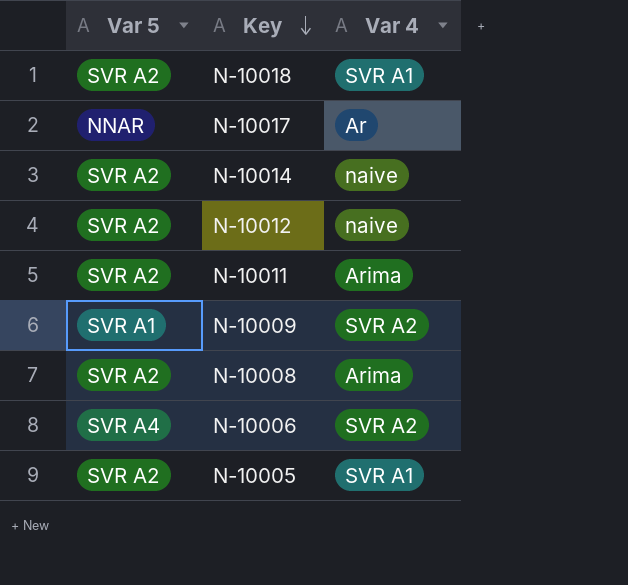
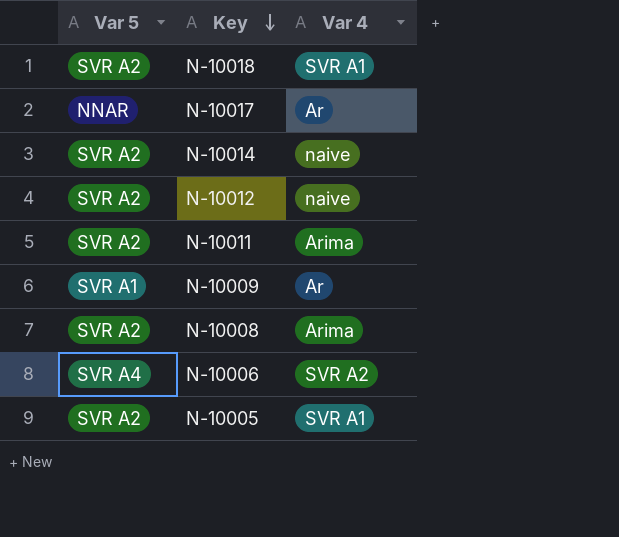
N-10009 | Var 4: SVR A2 -> Ar

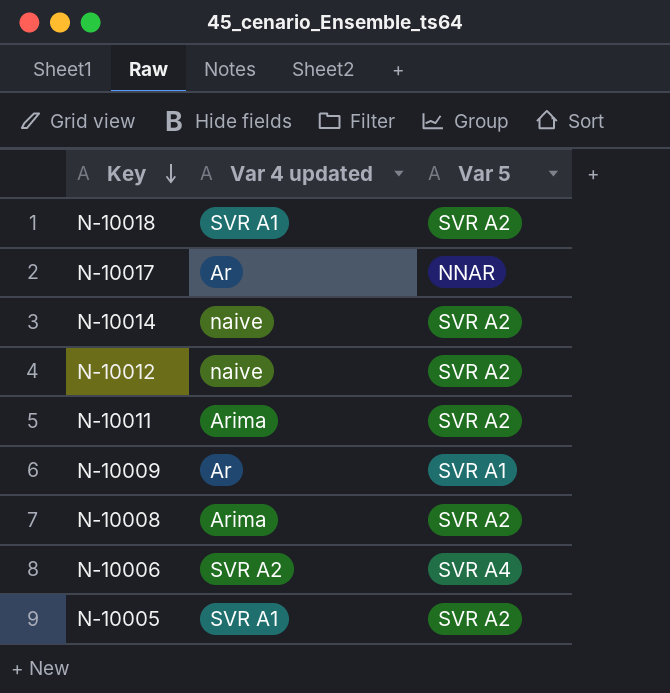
column name: Var 4 -> Var 4 updated
column Var 5 | position: 1 -> 3

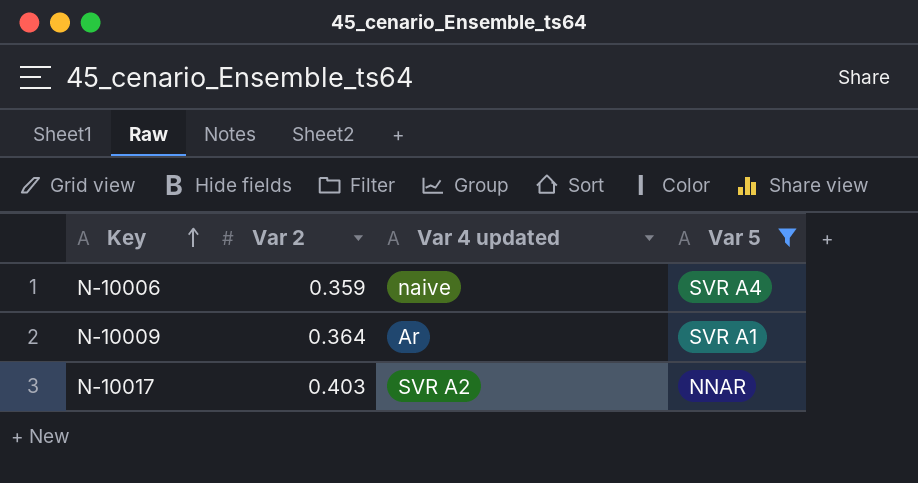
filter: none -> Var 5 != SVR A2
row order: Key descending -> Key ascending
column Var 2 | position: none -> 2
N-10006 | Var 4 updated: SVR A2 -> naive
N-10017 | Var 4 updated: Ar -> SVR A2

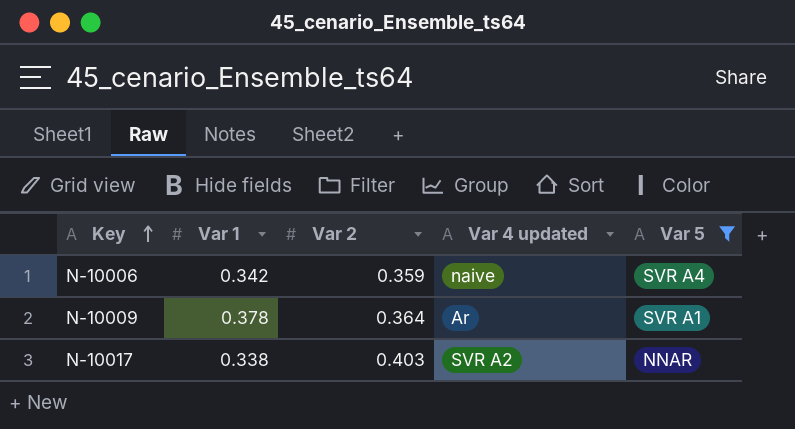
column Var 1 | position: none -> 2

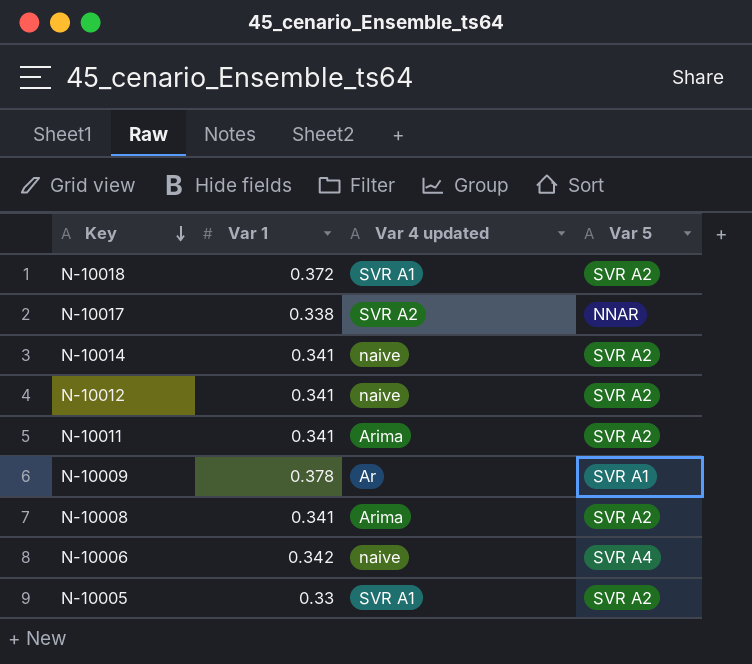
filter: Var 5 != SVR A2 -> none
row order: Key ascending -> Key descending
column Var 2 | position: 3 -> none

